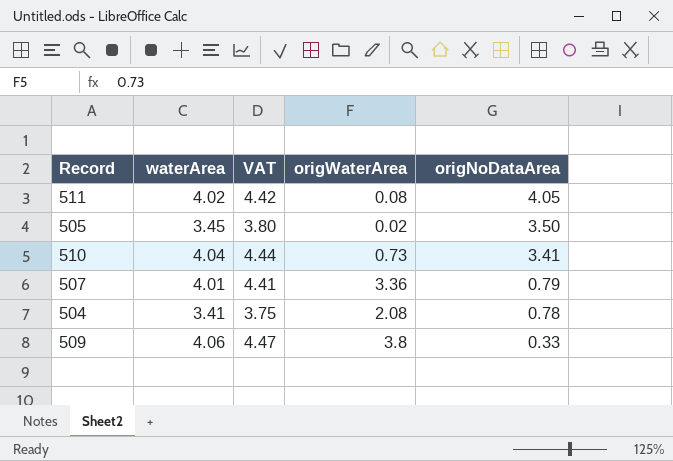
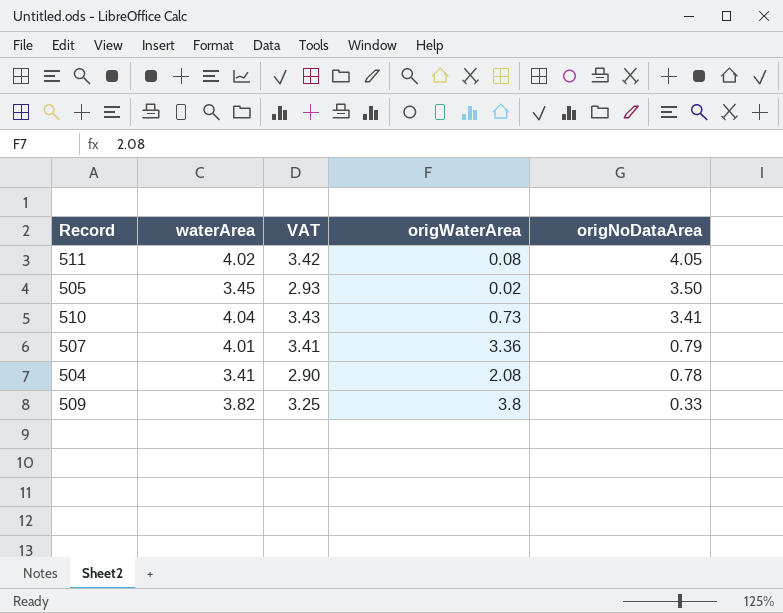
column VAT | formula: [waterArea] * 1.1 -> [waterArea] * 0.85
509 | waterArea: 4.06 -> 3.82

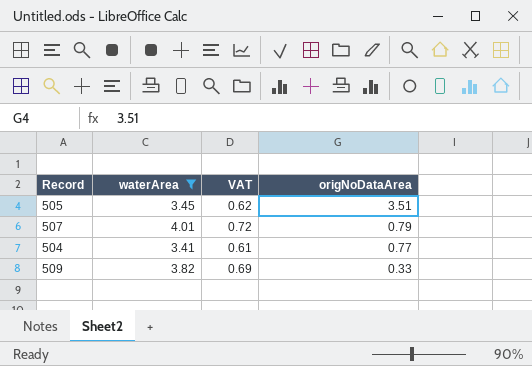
filter: none -> waterArea <= 4.01
column origWaterArea | position: 4 -> none
column VAT | formula: [waterArea] * 0.85 -> [waterArea] * 0.18
505 | origNoDataArea: 3.50 -> 3.51
504 | origNoDataArea: 0.78 -> 0.77

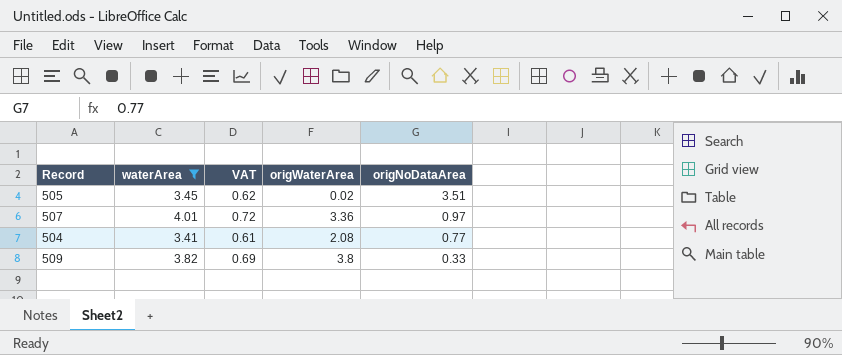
column origWaterArea | position: none -> 4
507 | origNoDataArea: 0.79 -> 0.97

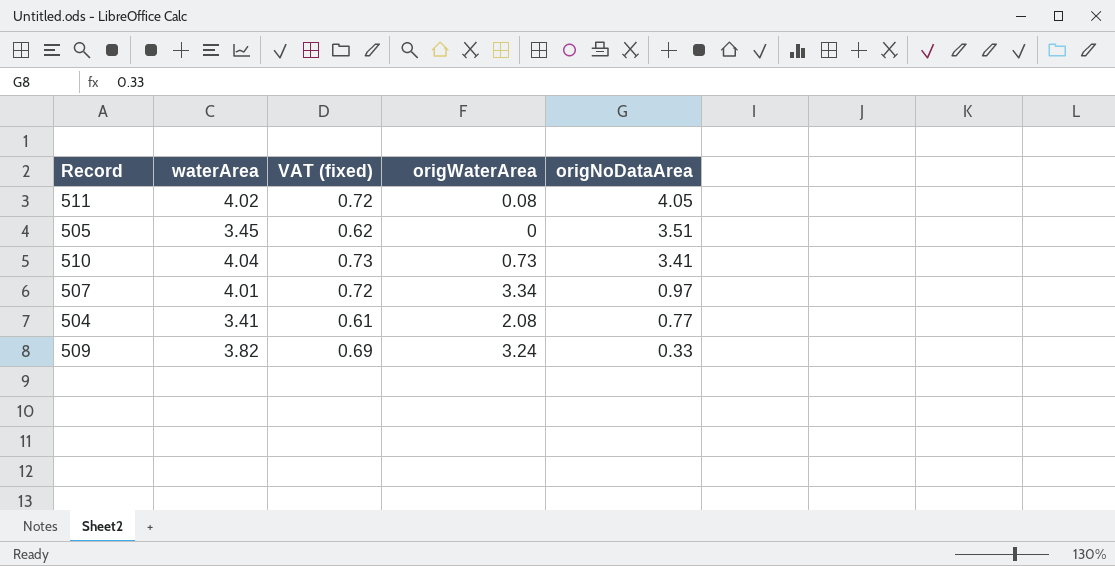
filter: waterArea <= 4.01 -> none
column name: VAT -> VAT (fixed)
505 | origWaterArea: 0.02 -> 0
507 | origWaterArea: 3.36 -> 3.34
509 | origWaterArea: 3.8 -> 3.24

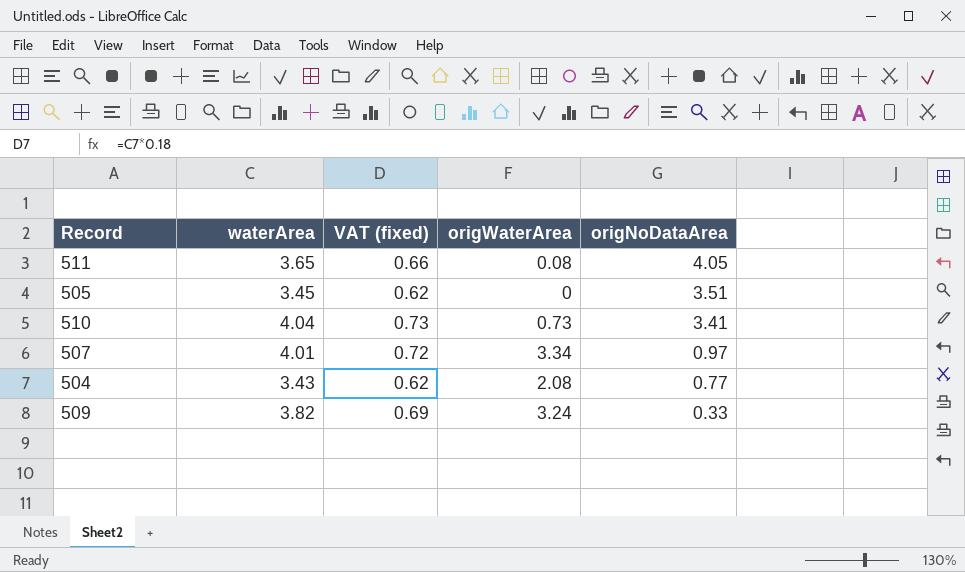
511 | waterArea: 4.02 -> 3.65
511 | VAT (fixed): 0.72 -> 0.66
504 | waterArea: 3.41 -> 3.43
504 | VAT (fixed): 0.61 -> 0.62

